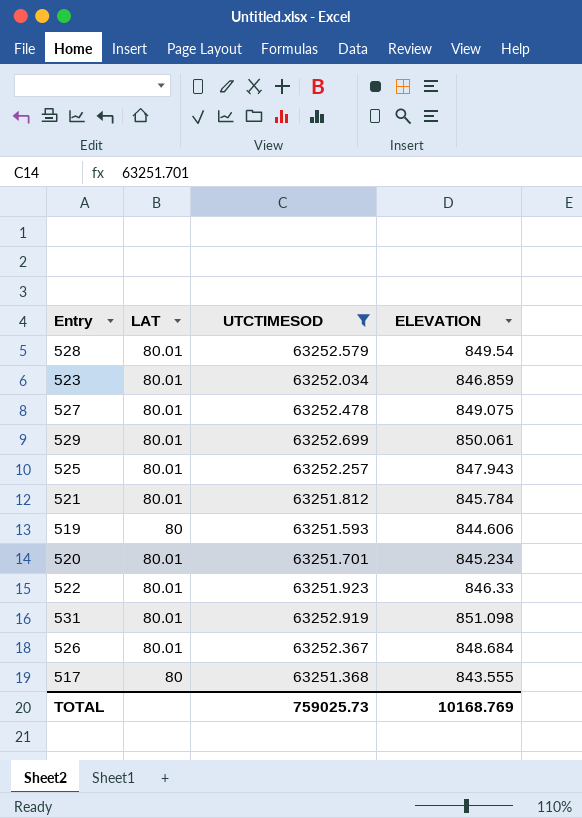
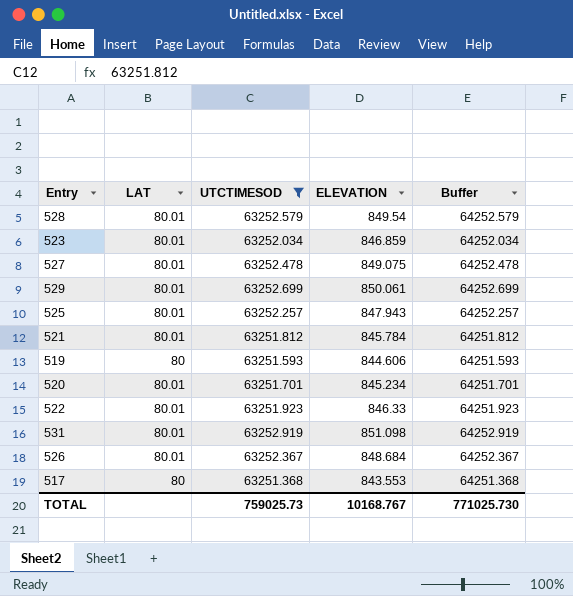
column Buffer | formula: none -> [UTCTIMESOD] + 1000
517 | ELEVATION: 843.555 -> 843.553
TOTAL | ELEVATION: 10168.769 -> 10168.767

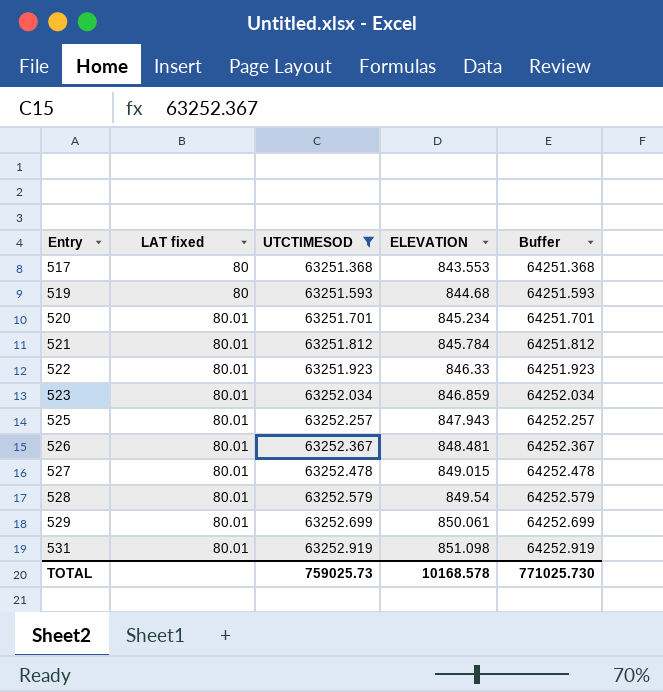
row order: none -> Entry ascending
column name: LAT -> LAT fixed
519 | ELEVATION: 844.606 -> 844.68
526 | ELEVATION: 848.684 -> 848.481
527 | ELEVATION: 849.075 -> 849.015
TOTAL | ELEVATION: 10168.767 -> 10168.578

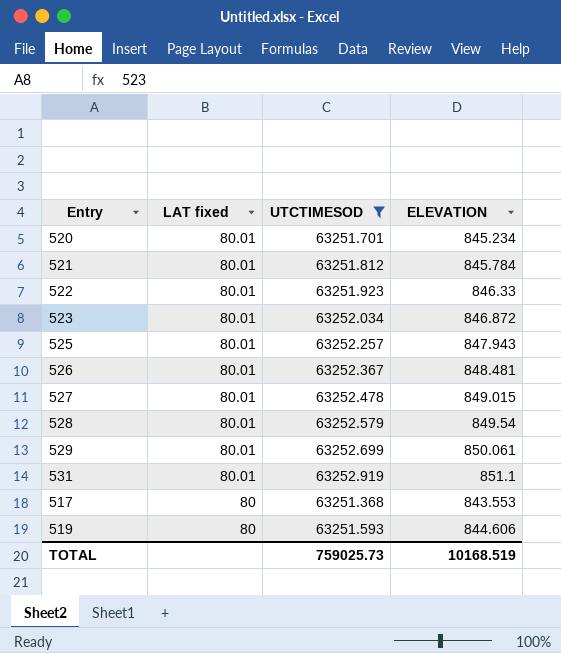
row order: Entry ascending -> LAT fixed descending
column Buffer | formula: [UTCTIMESOD] + 1000 -> none
523 | ELEVATION: 846.859 -> 846.872
531 | ELEVATION: 851.098 -> 851.1
519 | ELEVATION: 844.68 -> 844.606
TOTAL | ELEVATION: 10168.578 -> 10168.519

